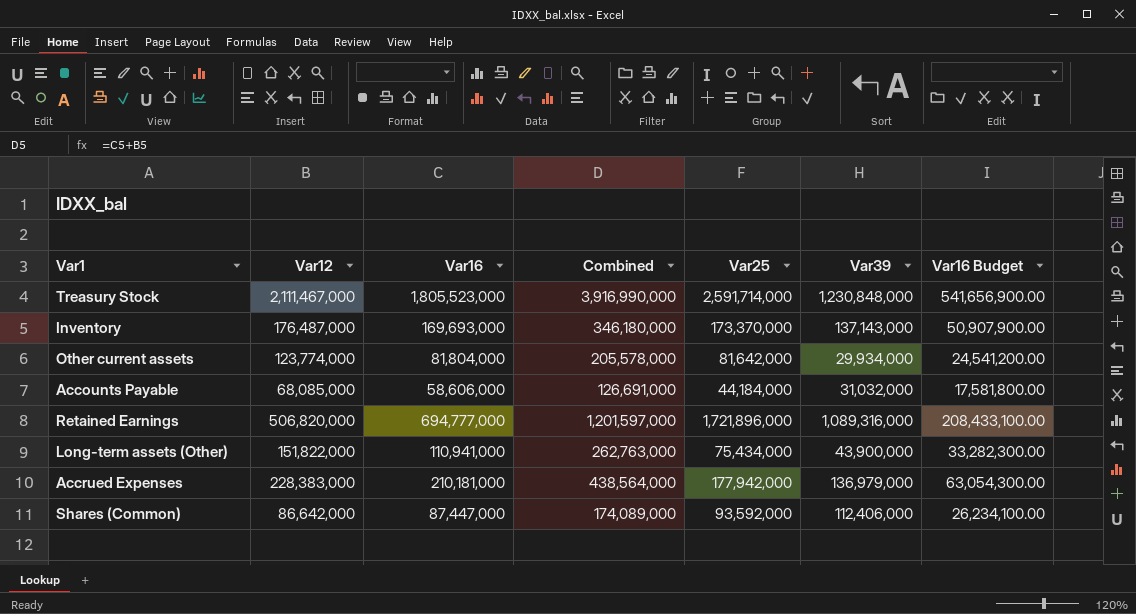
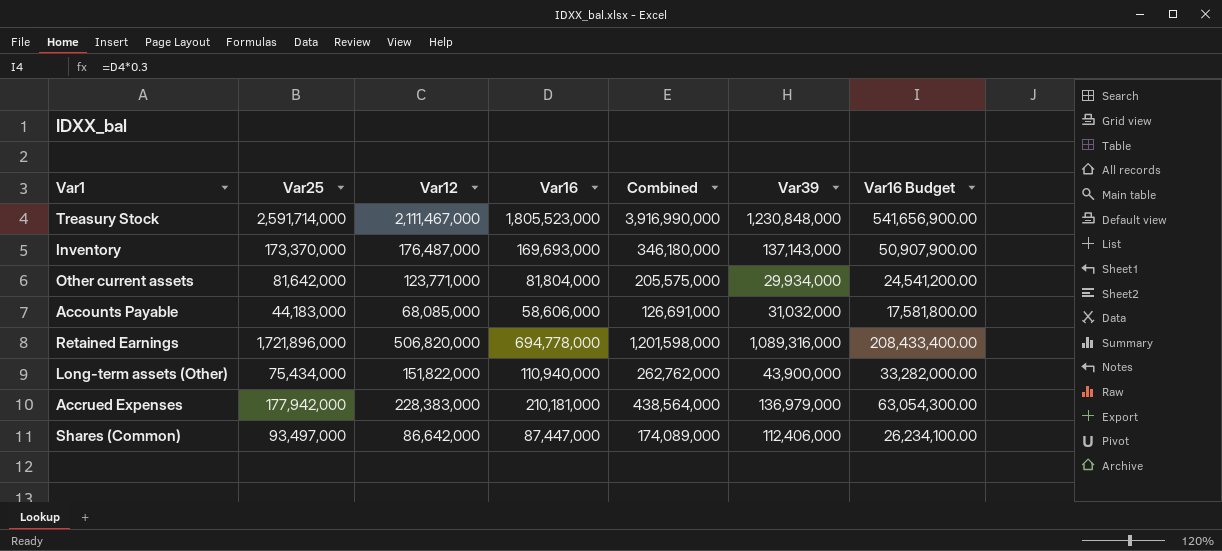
column Var25 | position: 5 -> 2
Other current assets | Var12: 123,774,000 -> 123,771,000
Other current assets | Combined: 205,578,000 -> 205,575,000
Accounts Payable | Var25: 44,184,000 -> 44,183,000
Retained Earnings | Var16: 694,777,000 -> 694,778,000
Retained Earnings | Combined: 1,201,597,000 -> 1,201,598,000
Retained Earnings | Var16 Budget: 208,433,100.00 -> 208,433,400.00
Long-term assets (Other) | Var16: 110,941,000 -> 110,940,000
Long-term assets (Other) | Combined: 262,763,000 -> 262,762,000
Long-term assets (Other) | Var16 Budget: 33,282,300.00 -> 33,282,000.00
Shares (Common) | Var25: 93,592,000 -> 93,497,000

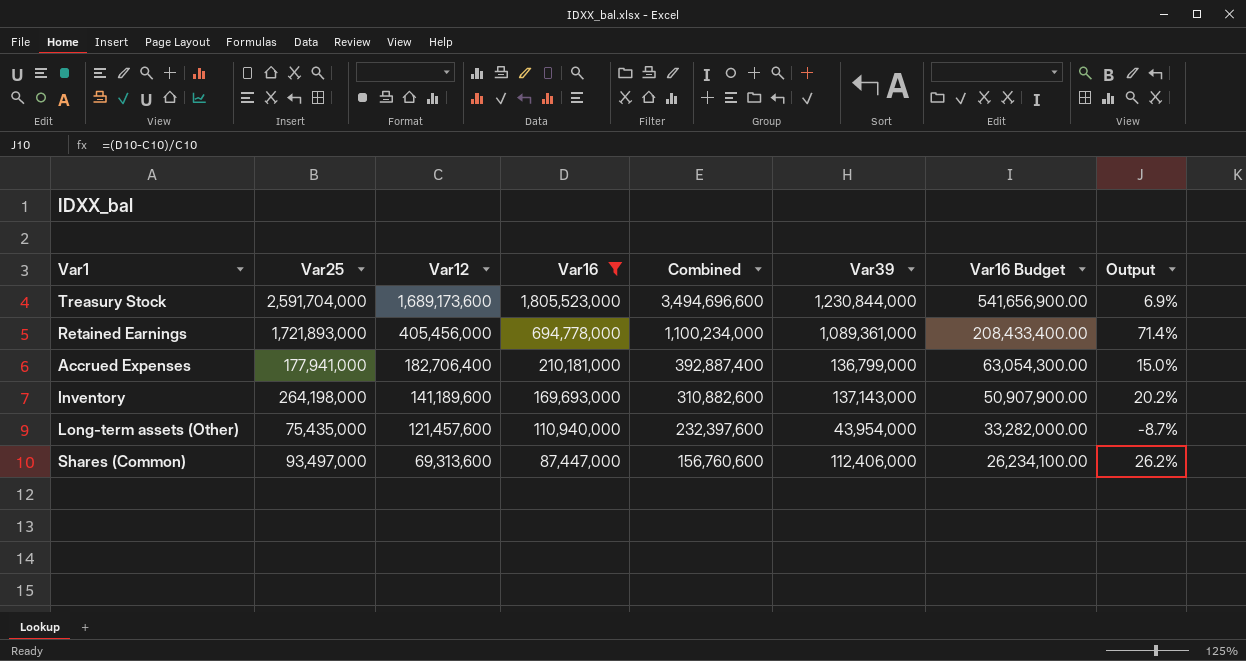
filter: none -> Var16 >= 87,447,000
row order: none -> Var12 descending
column Output | formula: none -> ([Var16] - [Var12]) / [Var12]
Treasury Stock | Var25: 2,591,714,000 -> 2,591,704,000
Treasury Stock | Var12: 2,111,467,000 -> 1,689,173,600
Treasury Stock | Combined: 3,916,990,000 -> 3,494,696,600
Treasury Stock | Var39: 1,230,848,000 -> 1,230,844,000
Retained Earnings | Var25: 1,721,896,000 -> 1,721,893,000
Retained Earnings | Var12: 506,820,000 -> 405,456,000
Retained Earnings | Combined: 1,201,598,000 -> 1,100,234,000
Retained Earnings | Var39: 1,089,316,000 -> 1,089,361,000
Accrued Expenses | Var25: 177,942,000 -> 177,941,000
Accrued Expenses | Var12: 228,383,000 -> 182,706,400
Accrued Expenses | Combined: 438,564,000 -> 392,887,400
Accrued Expenses | Var39: 136,979,000 -> 136,799,000
Inventory | Var25: 173,370,000 -> 264,198,000
Inventory | Var12: 176,487,000 -> 141,189,600
Inventory | Combined: 346,180,000 -> 310,882,600
Long-term assets (Other) | Var25: 75,434,000 -> 75,435,000
Long-term assets (Other) | Var12: 151,822,000 -> 121,457,600
Long-term assets (Other) | Combined: 262,762,000 -> 232,397,600
Long-term assets (Other) | Var39: 43,900,000 -> 43,954,000
Shares (Common) | Var12: 86,642,000 -> 69,313,600
Shares (Common) | Combined: 174,089,000 -> 156,760,600

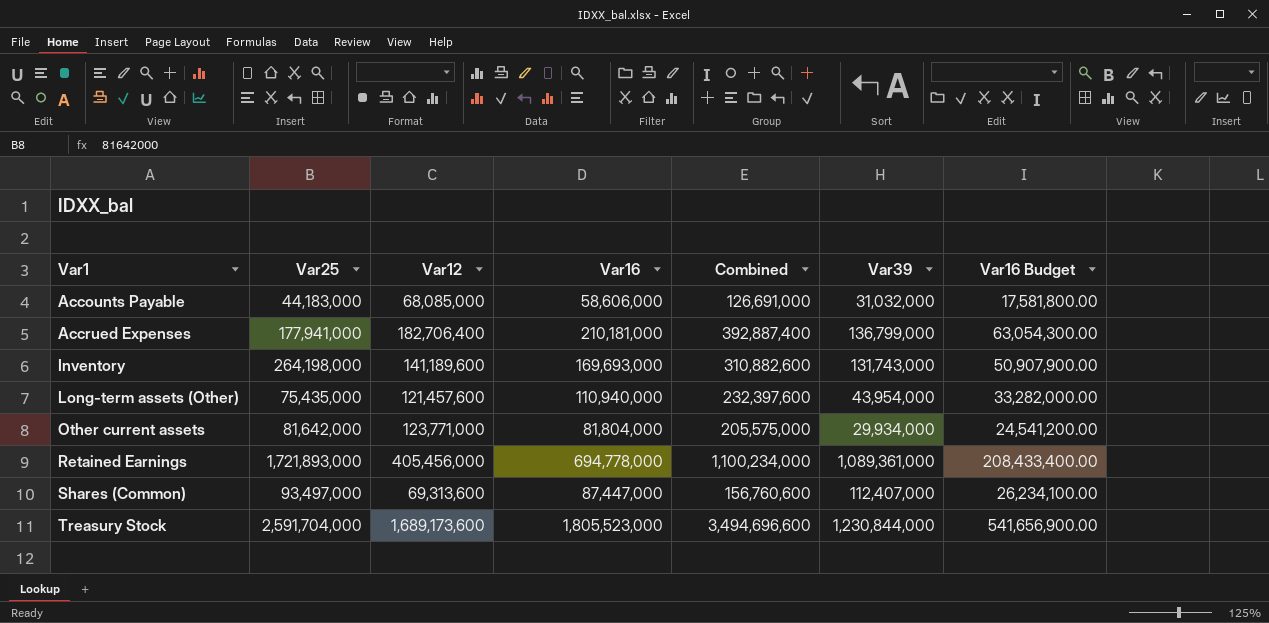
filter: Var16 >= 87,447,000 -> none
row order: Var12 descending -> Var1 ascending
column Output | formula: ([Var16] - [Var12]) / [Var12] -> none
Inventory | Var39: 137,143,000 -> 131,743,000
Shares (Common) | Var39: 112,406,000 -> 112,407,000

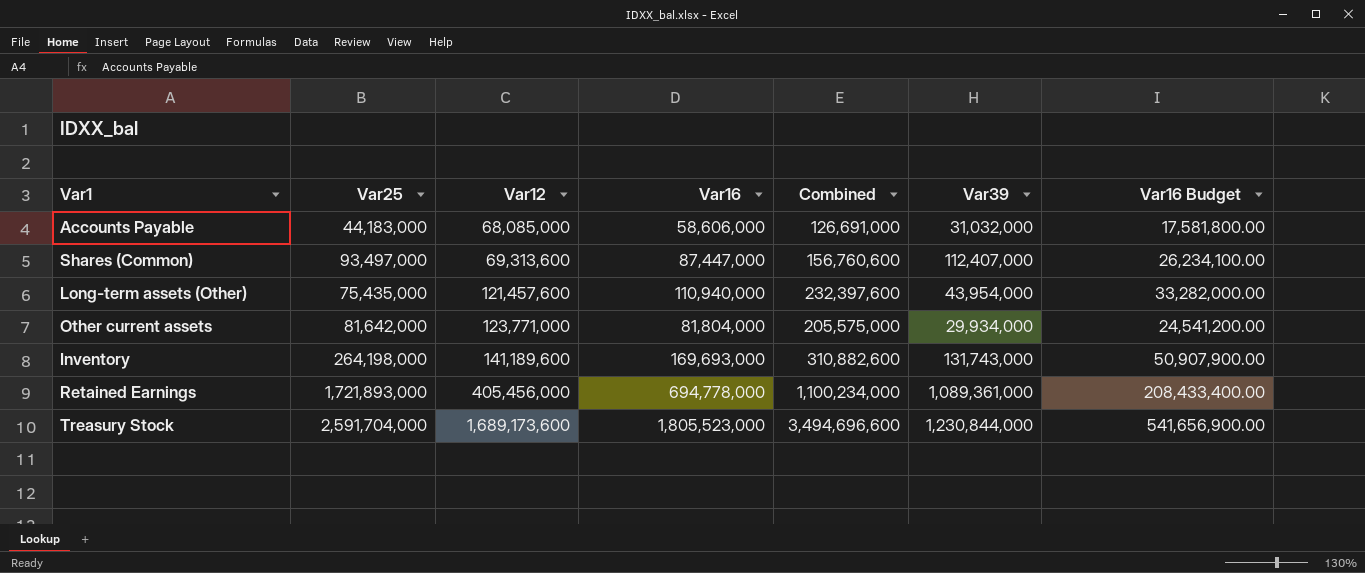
row order: Var1 ascending -> Var12 ascending
row Accrued Expenses: 177,941,000 | 182,706,400 | 210,181,000 | 392,887,400 | 136,799,000 | 63,054,300.00 -> none

